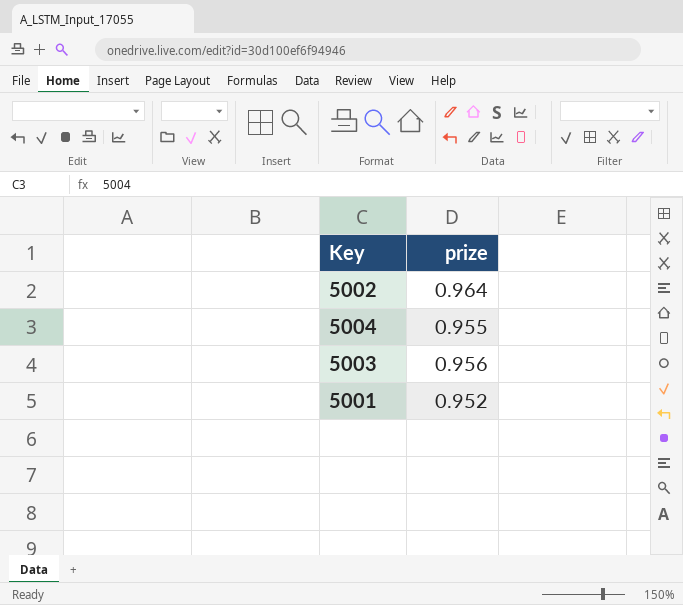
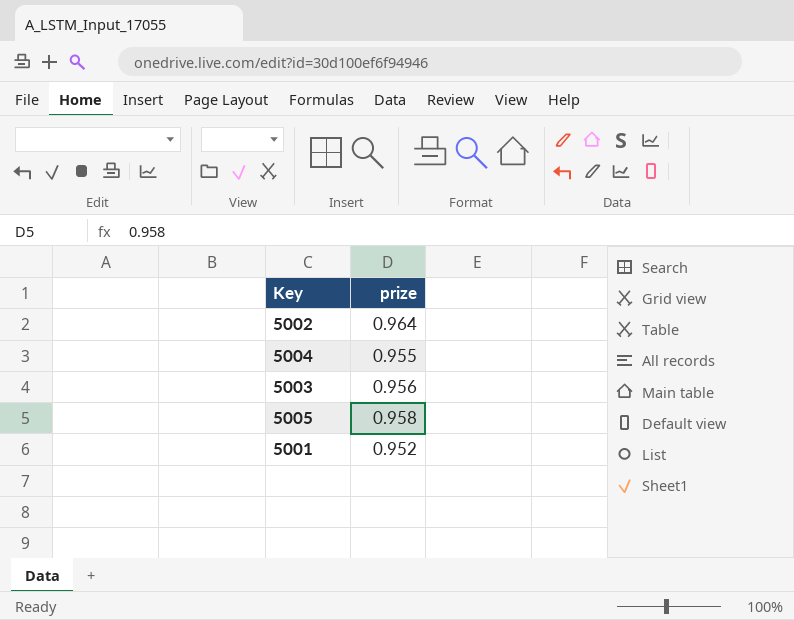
row 5005: none -> 0.958

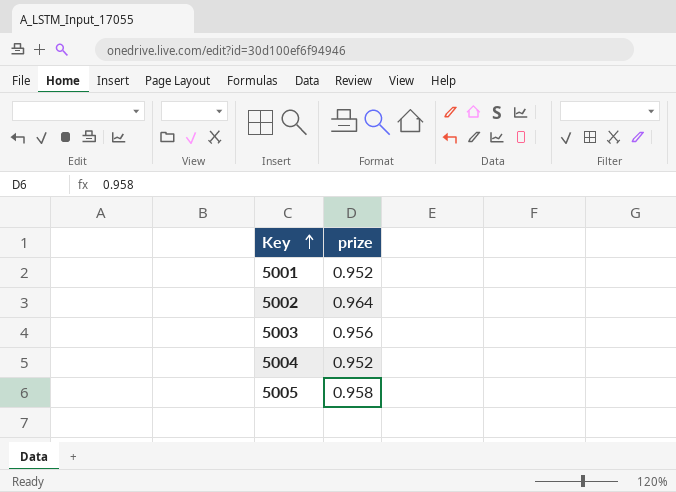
row order: none -> Key ascending
5004 | prize: 0.955 -> 0.952

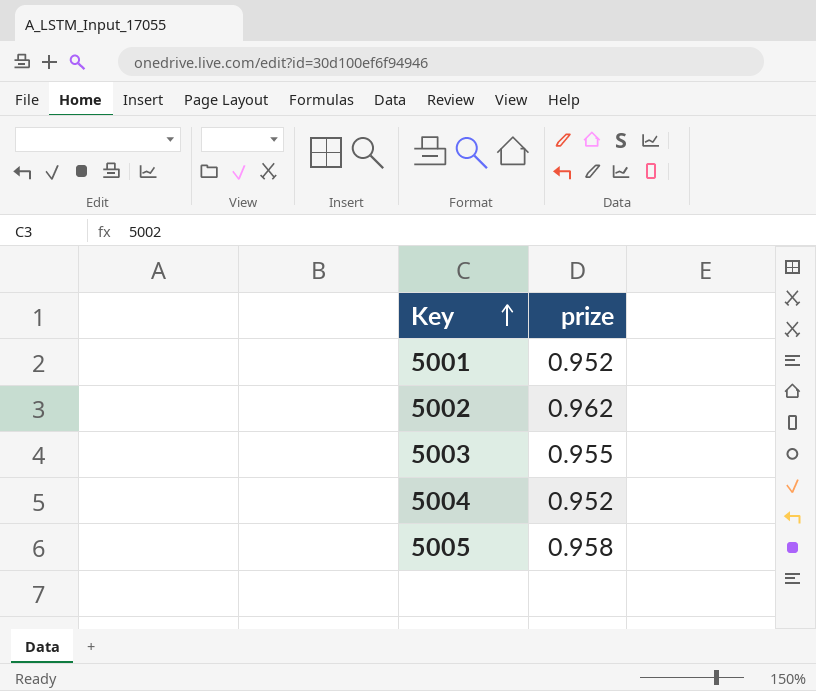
5002 | prize: 0.964 -> 0.962
5003 | prize: 0.956 -> 0.955

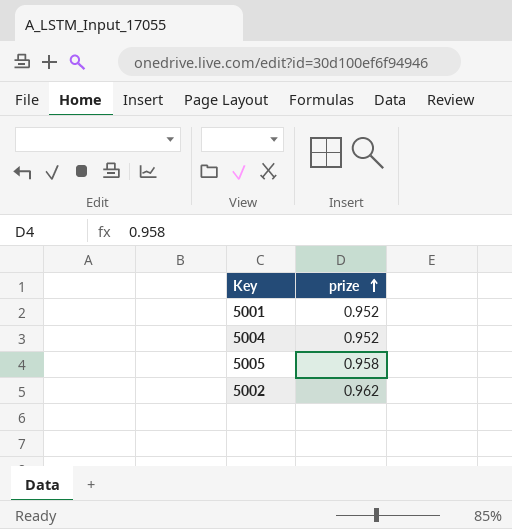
row order: Key ascending -> prize ascending
row 5003: 0.955 -> none

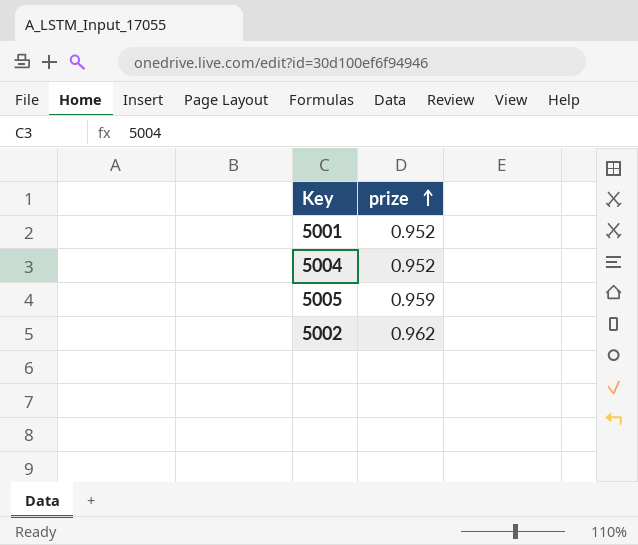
5005 | prize: 0.958 -> 0.959

